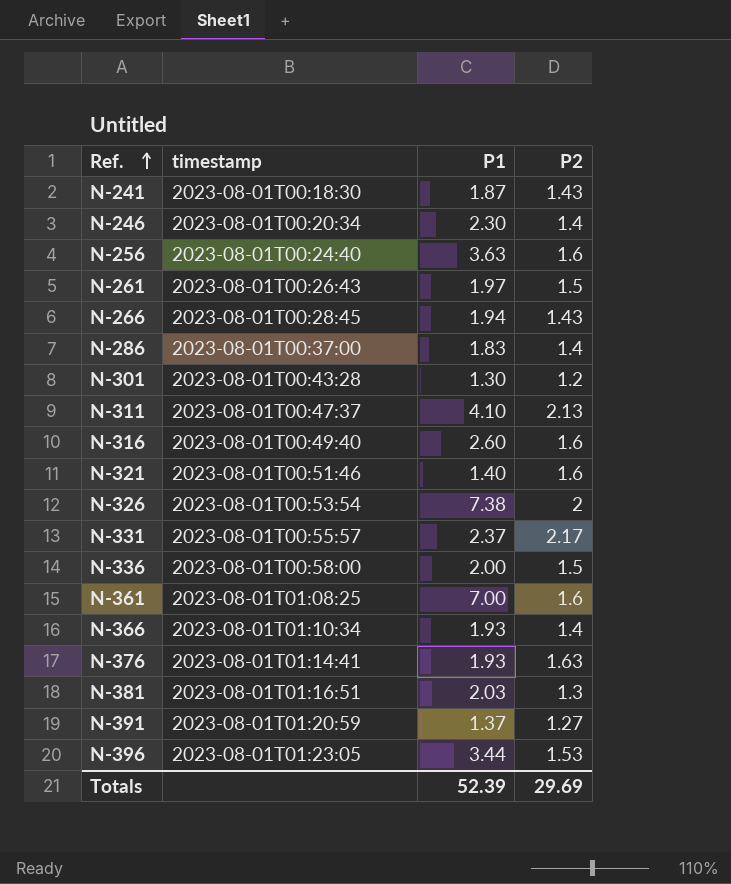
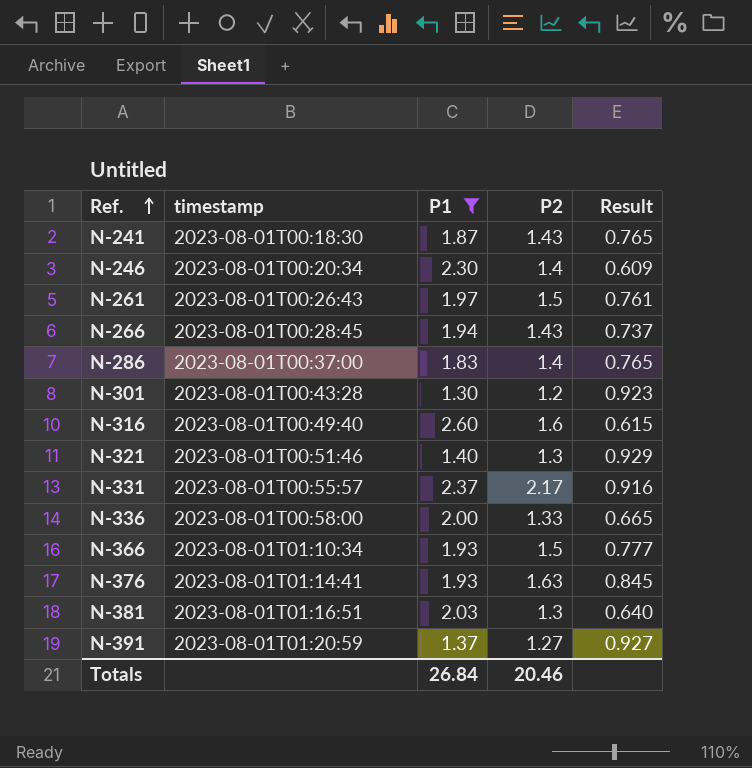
filter: none -> P1 <= 2.60
column Result | formula: none -> [P2] / [P1]
N-321 | P2: 1.6 -> 1.3
N-336 | P2: 1.5 -> 1.33
N-366 | P2: 1.4 -> 1.5
Totals | P1: 52.39 -> 26.84
Totals | P2: 29.69 -> 20.46

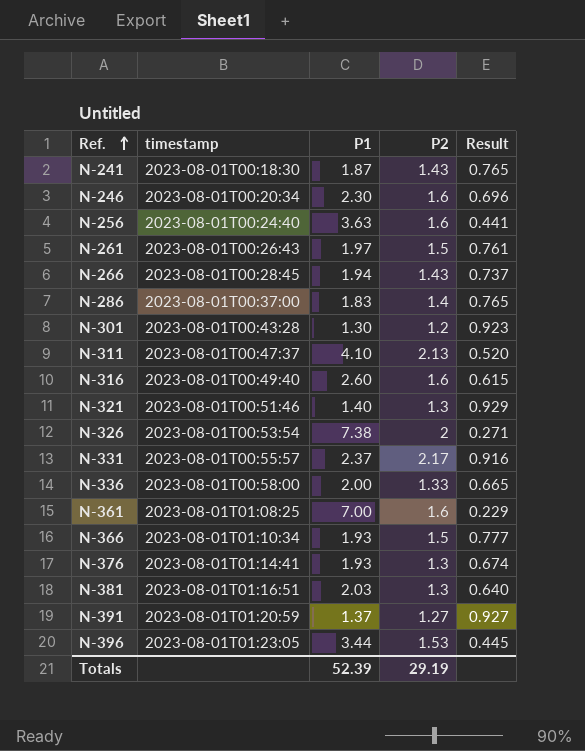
filter: P1 <= 2.60 -> none
N-246 | P2: 1.4 -> 1.6
N-246 | Result: 0.609 -> 0.696
N-376 | P2: 1.63 -> 1.3
N-376 | Result: 0.845 -> 0.674
Totals | P1: 26.84 -> 52.39
Totals | P2: 20.46 -> 29.19

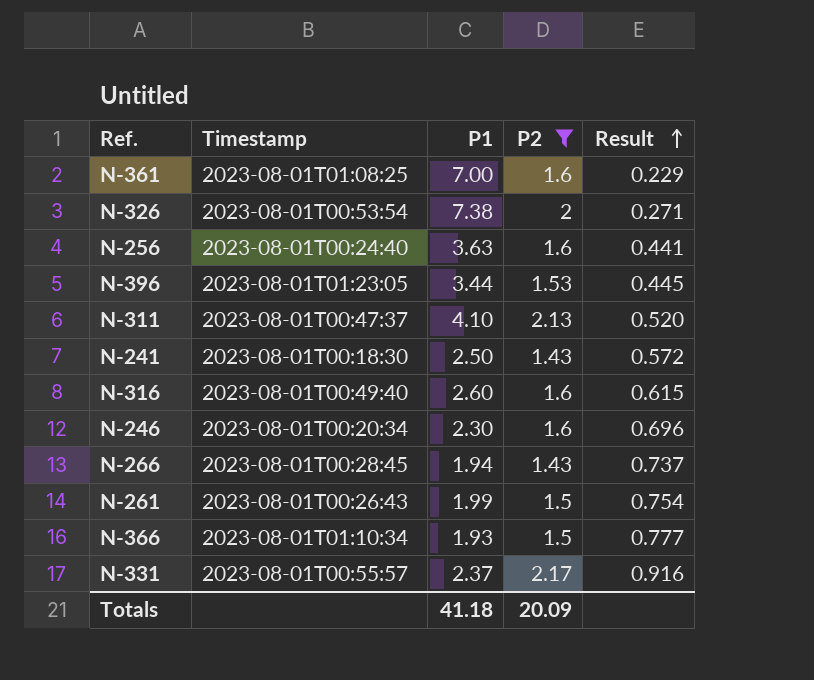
filter: none -> P2 >= 1.43
row order: Ref. ascending -> Result ascending
column name: timestamp -> Timestamp
N-241 | P1: 1.87 -> 2.50
N-241 | Result: 0.765 -> 0.572
N-261 | P1: 1.97 -> 1.99
N-261 | Result: 0.761 -> 0.754
Totals | P1: 52.39 -> 41.18
Totals | P2: 29.19 -> 20.09

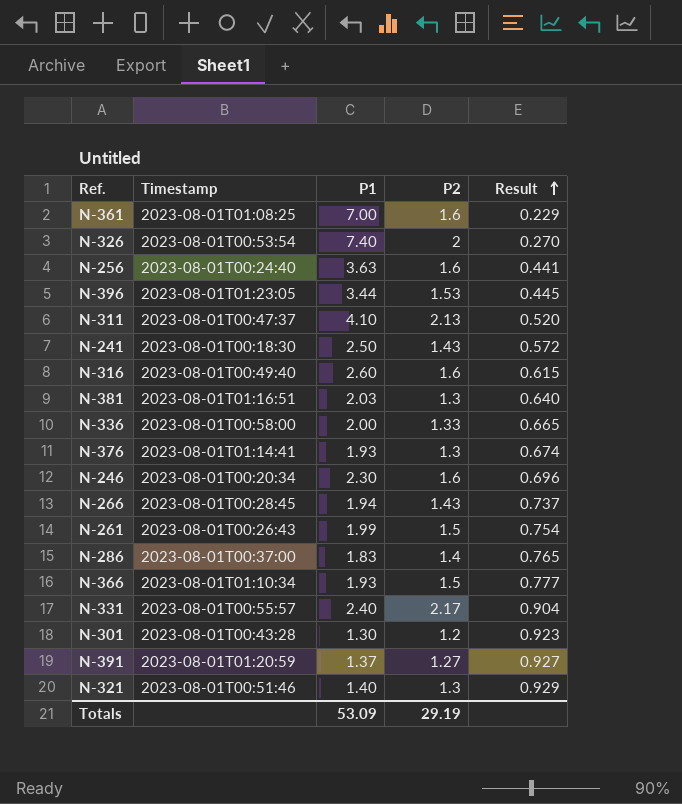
filter: P2 >= 1.43 -> none
N-326 | P1: 7.38 -> 7.40
N-326 | Result: 0.271 -> 0.270
N-331 | P1: 2.37 -> 2.40
N-331 | Result: 0.916 -> 0.904
Totals | P1: 41.18 -> 53.09
Totals | P2: 20.09 -> 29.19

